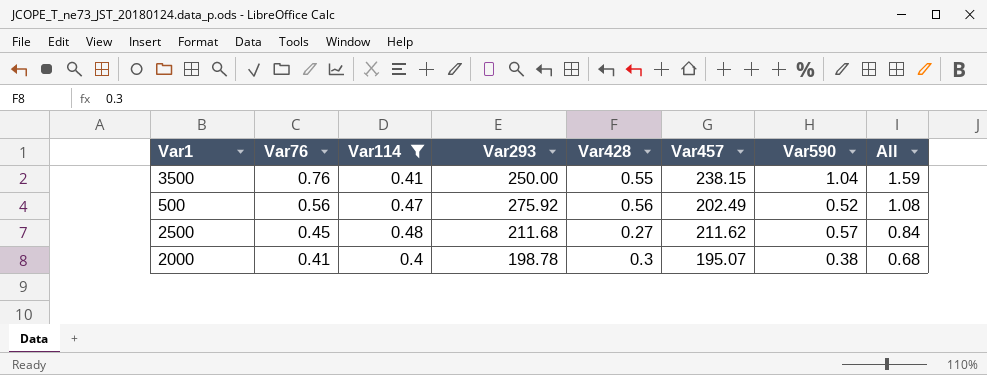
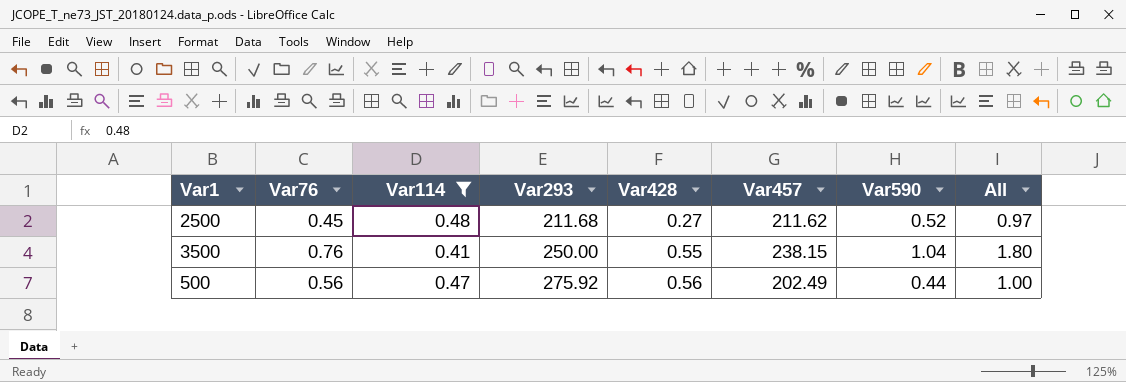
row order: Var76 descending -> Var293 ascending
column All | formula: [Var428] + [Var590] -> [Var76] + [Var590]
row 2000: 0.41 | 0.4 | 198.78 | 0.3 | 195.07 | 0.38 | 0.68 -> none
2500 | Var590: 0.57 -> 0.52
500 | Var590: 0.52 -> 0.44

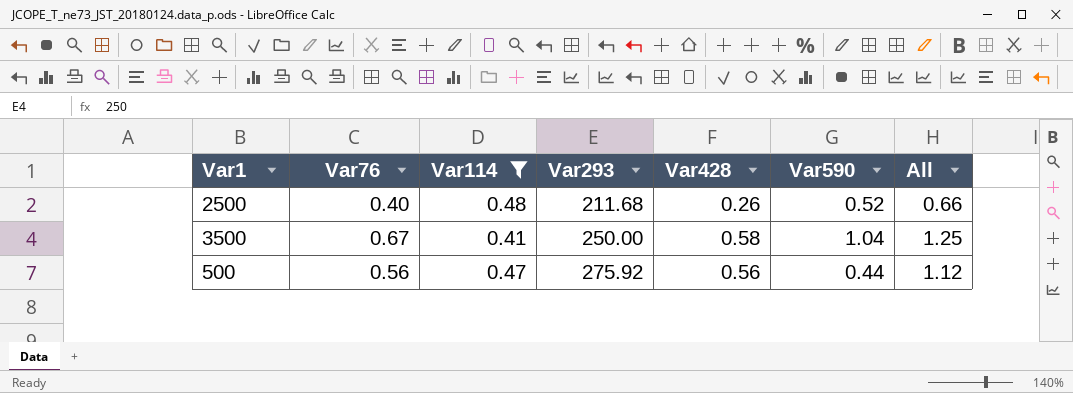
column Var457 | position: 6 -> none
column All | formula: [Var76] + [Var590] -> [Var76] + [Var428]
2500 | Var76: 0.45 -> 0.40
2500 | Var428: 0.27 -> 0.26
3500 | Var76: 0.76 -> 0.67
3500 | Var428: 0.55 -> 0.58

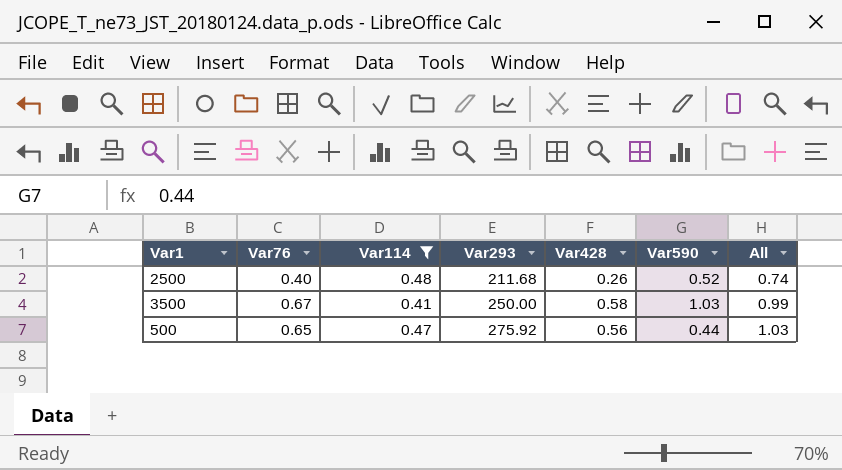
column All | formula: [Var76] + [Var428] -> [Var114] + [Var428]
3500 | Var590: 1.04 -> 1.03
500 | Var76: 0.56 -> 0.65

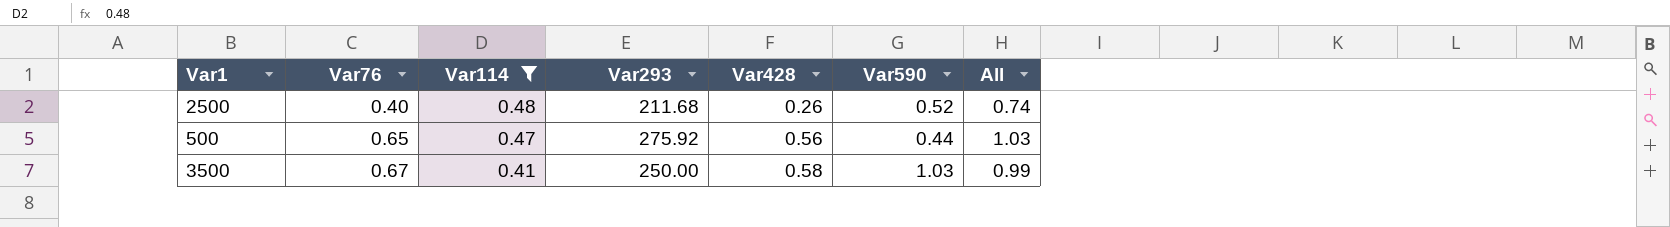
row order: Var293 ascending -> Var76 ascending

